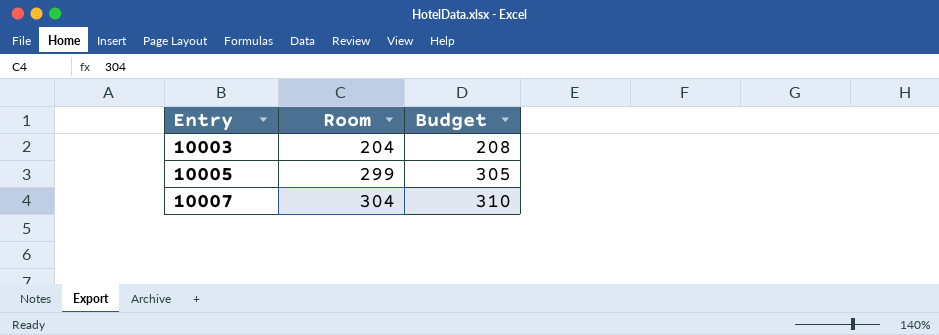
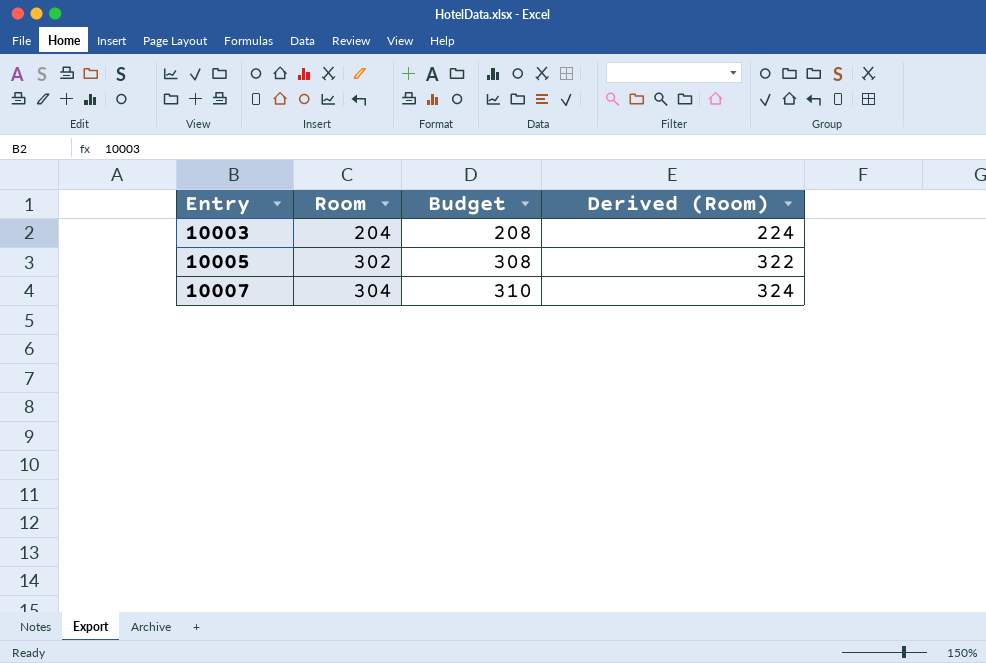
column Derived (Room) | formula: none -> [Room] + 20
10005 | Room: 299 -> 302
10005 | Budget: 305 -> 308

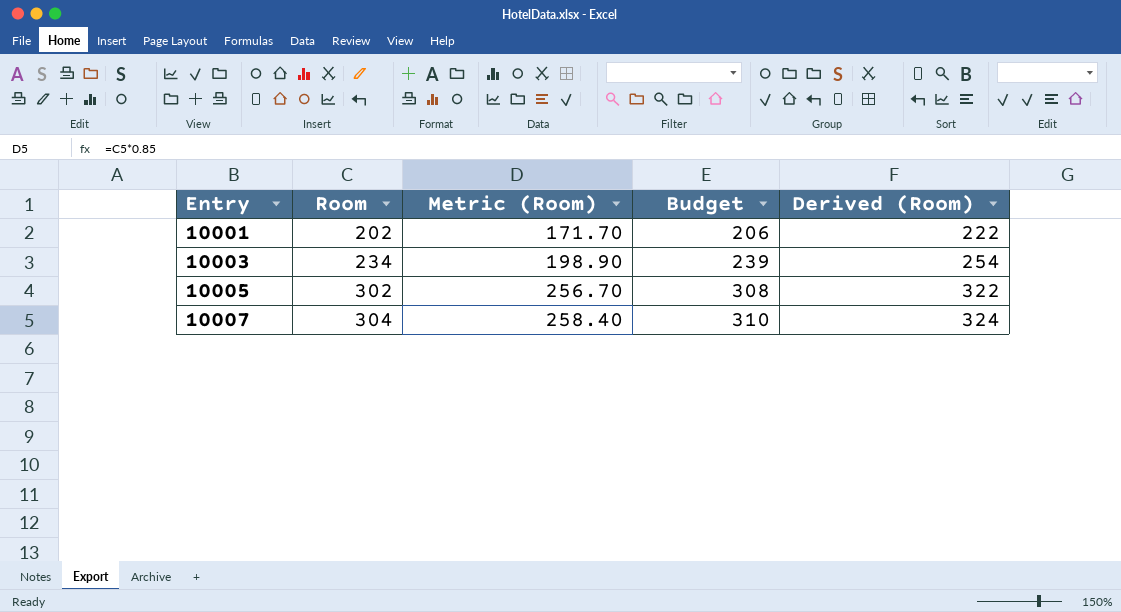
column Metric (Room) | formula: none -> [Room] * 0.85
row 10001: none -> 202 | 171.70 | 206 | 222
10003 | Room: 204 -> 234
10003 | Budget: 208 -> 239
10003 | Derived (Room): 224 -> 254

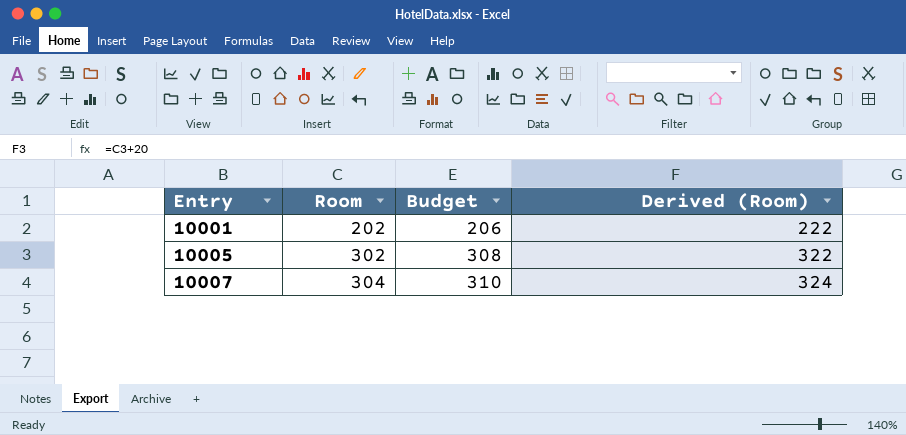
column Metric (Room) | formula: [Room] * 0.85 -> none
row 10003: 234 | 198.90 | 239 | 254 -> none

